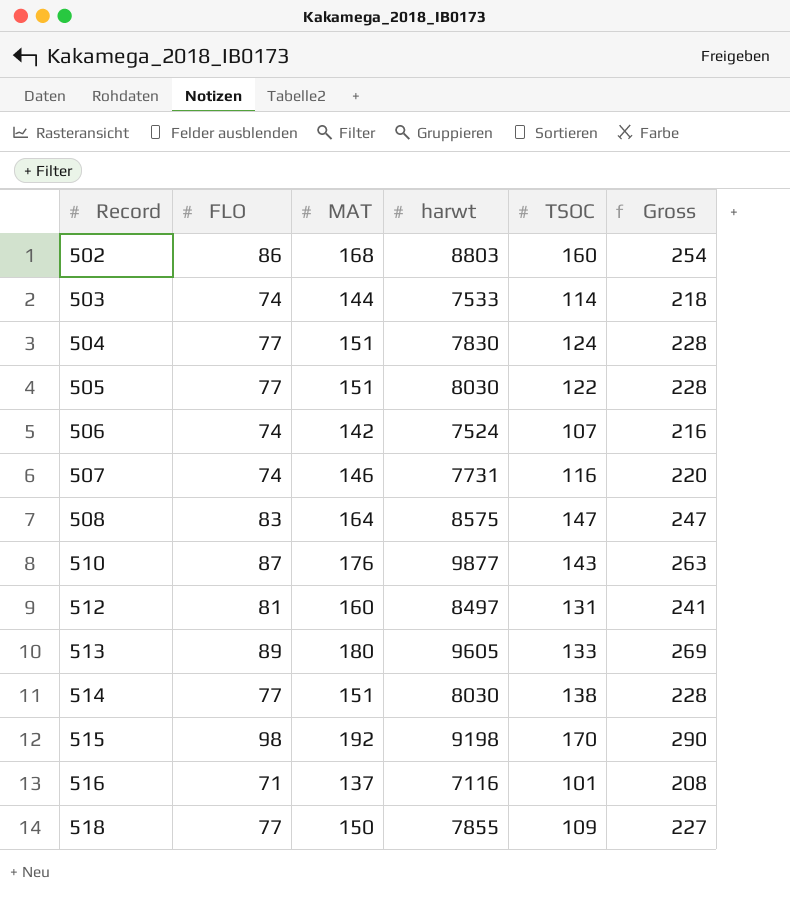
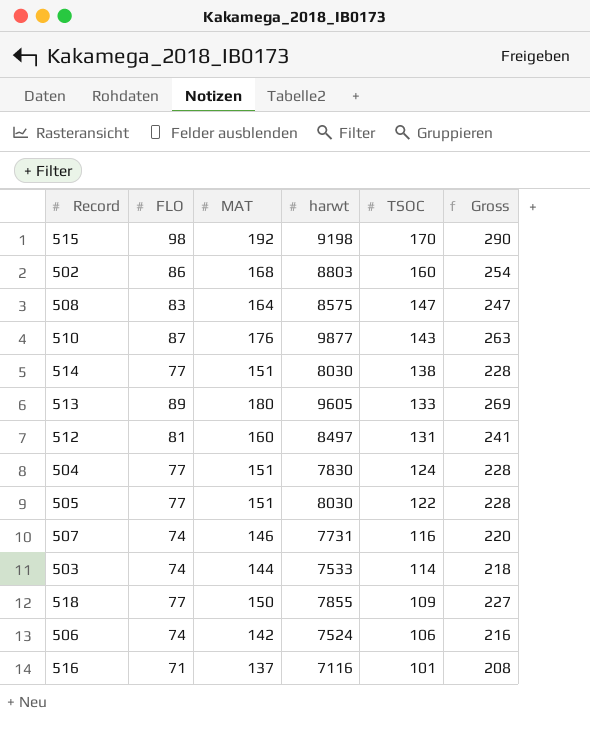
row order: Record ascending -> TSOC descending
506 | TSOC: 107 -> 106

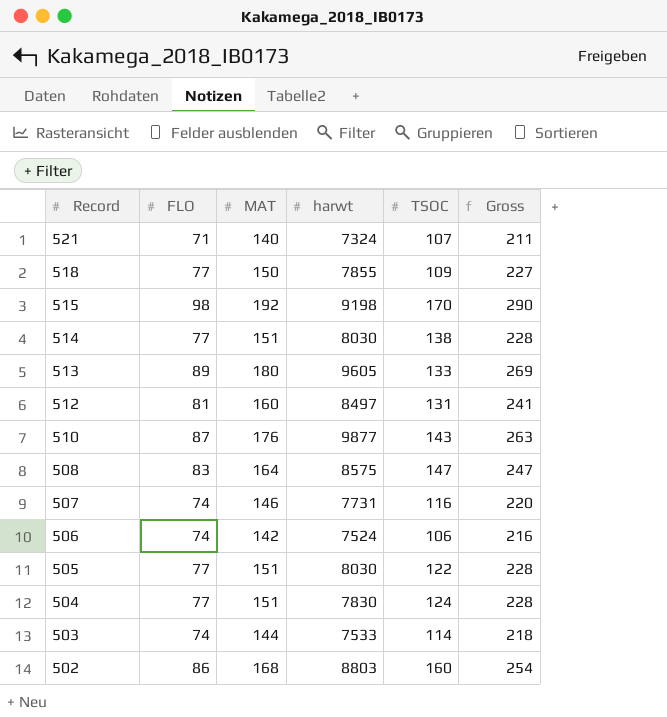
row order: TSOC descending -> Record descending
row 516: 71 | 137 | 7116 | 101 | 208 -> none
row 521: none -> 71 | 140 | 7324 | 107 | 211

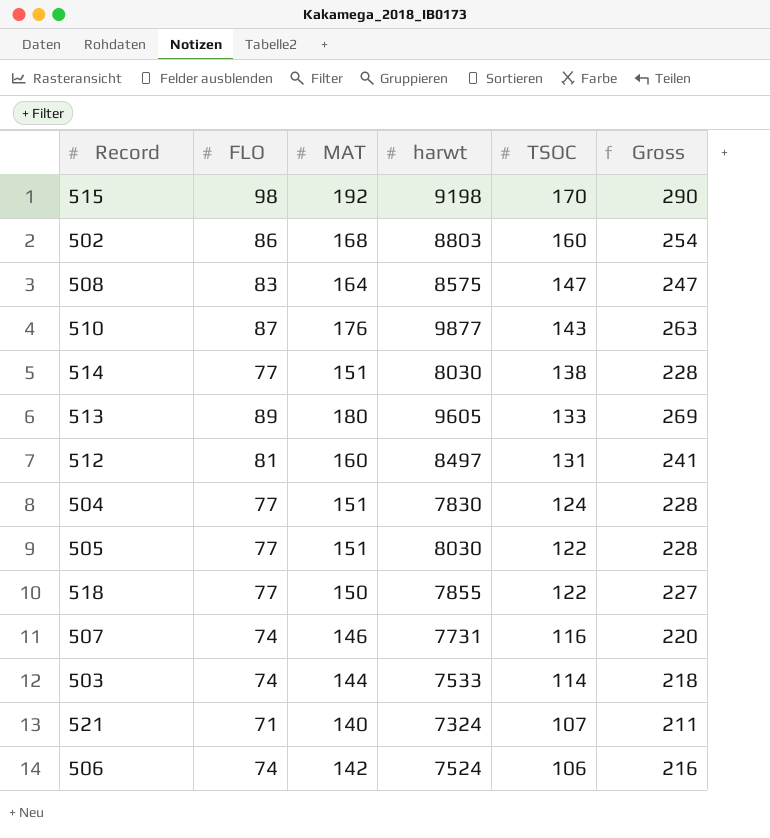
row order: Record descending -> TSOC descending
518 | TSOC: 109 -> 122

